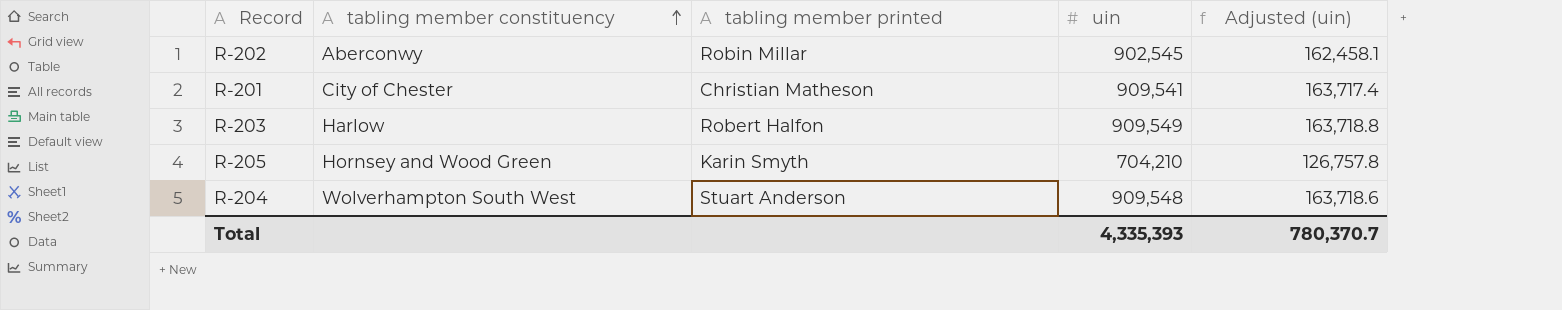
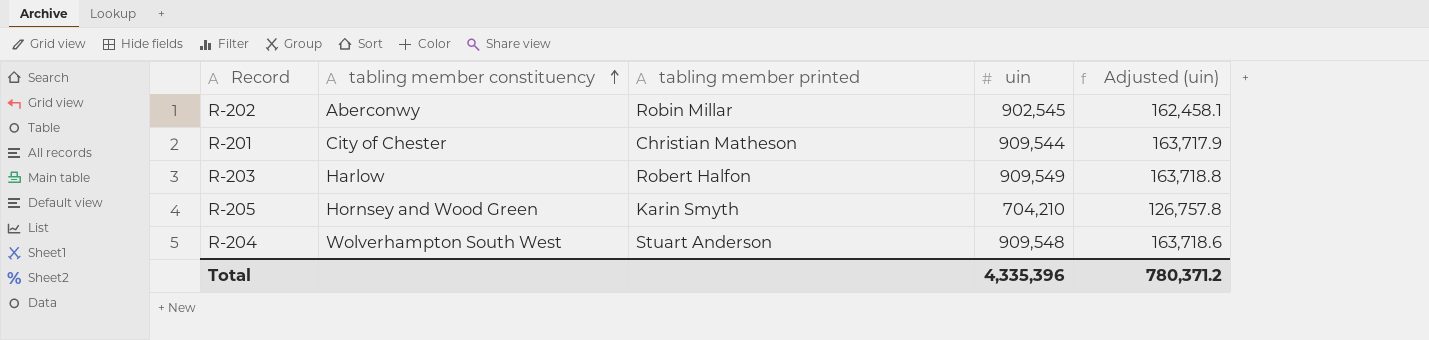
R-201 | uin: 909,541 -> 909,544
R-201 | Adjusted (uin): 163,717.4 -> 163,717.9
Total | uin: 4,335,393 -> 4,335,396
Total | Adjusted (uin): 780,370.7 -> 780,371.2

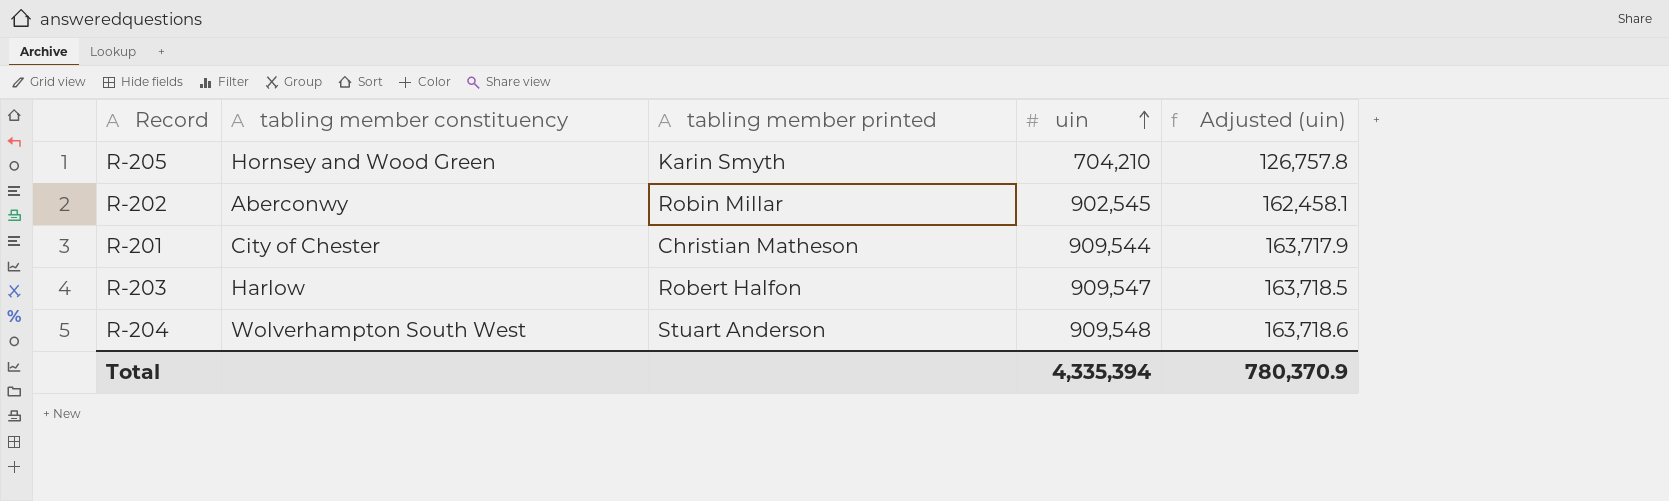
row order: tabling member constituency ascending -> uin ascending
R-203 | uin: 909,549 -> 909,547
R-203 | Adjusted (uin): 163,718.8 -> 163,718.5
Total | uin: 4,335,396 -> 4,335,394
Total | Adjusted (uin): 780,371.2 -> 780,370.9

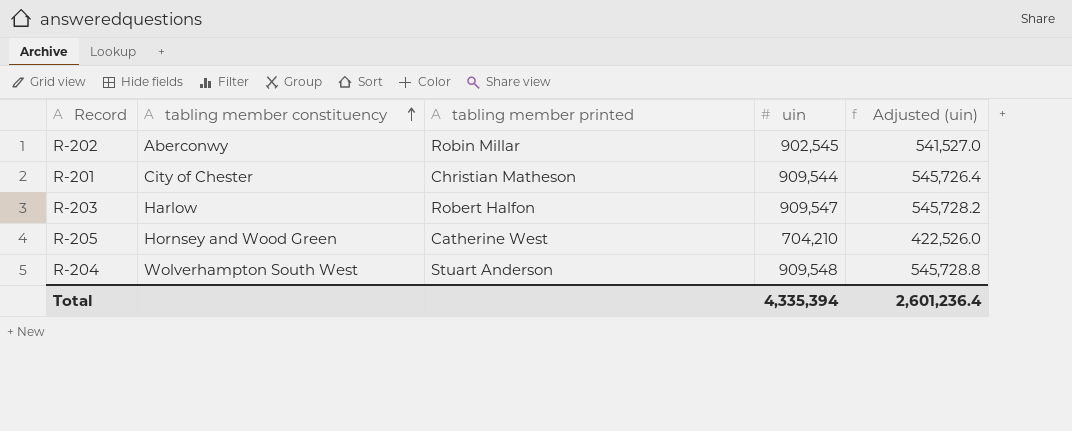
row order: uin ascending -> tabling member constituency ascending
column Adjusted (uin) | formula: [uin] * 0.18 -> [uin] * 0.6
R-205 | tabling member printed: Karin Smyth -> Catherine West
Total | Adjusted (uin): 780,370.9 -> 2,601,236.4

